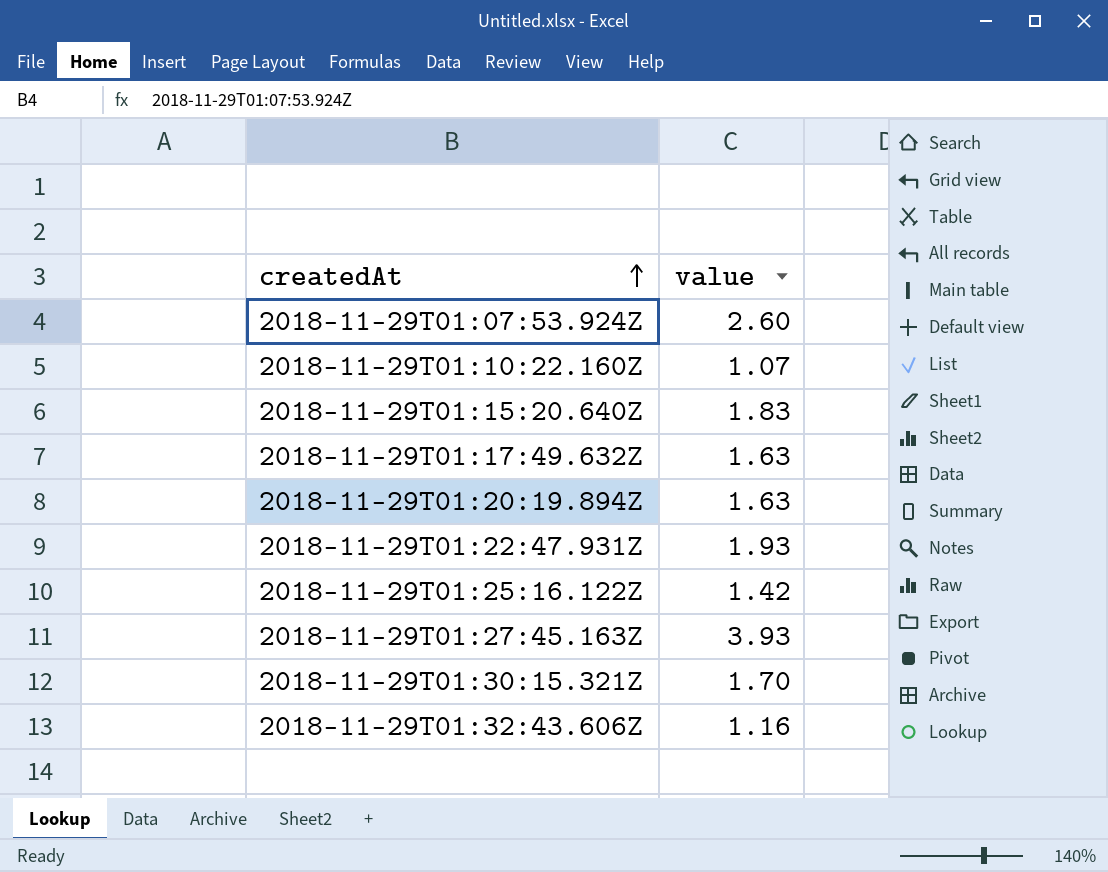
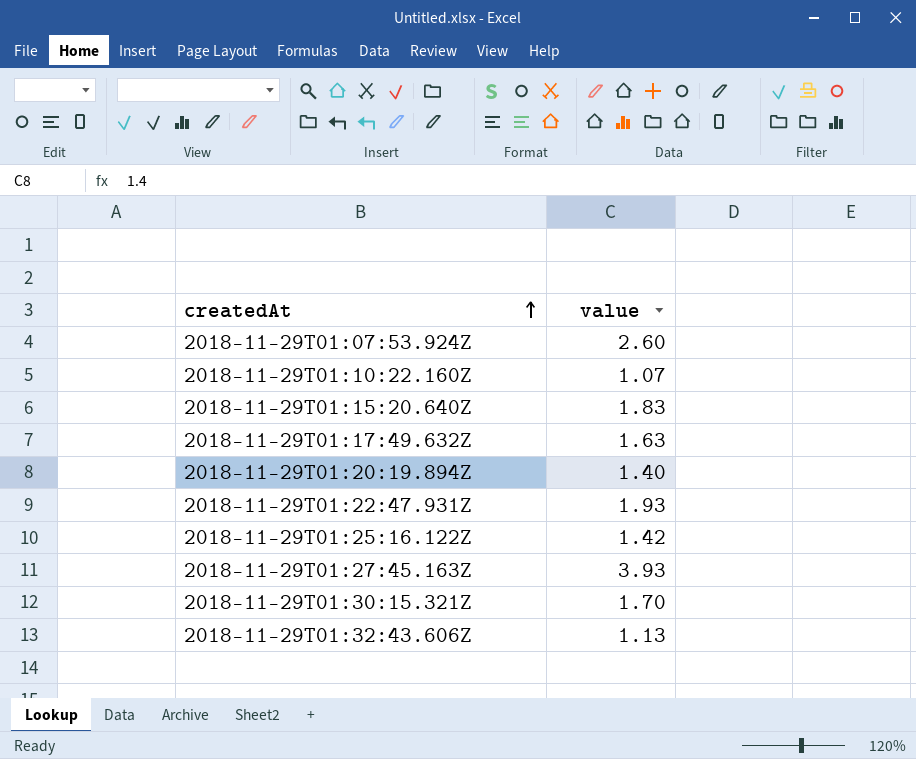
2018-11-29T01:20:19.894Z | value: 1.63 -> 1.40
2018-11-29T01:32:43.606Z | value: 1.16 -> 1.13

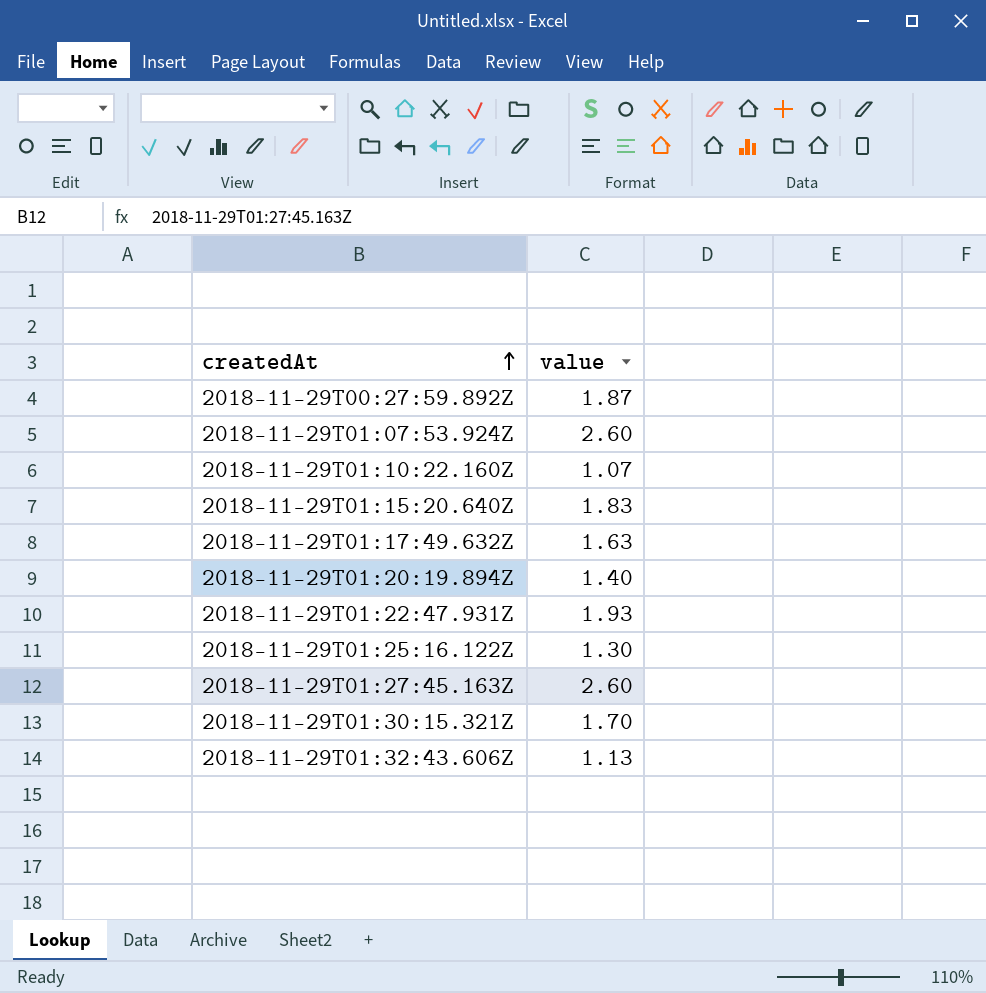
row 2018-11-29T00:27:59.892Z: none -> 1.87
2018-11-29T01:25:16.122Z | value: 1.42 -> 1.30
2018-11-29T01:27:45.163Z | value: 3.93 -> 2.60

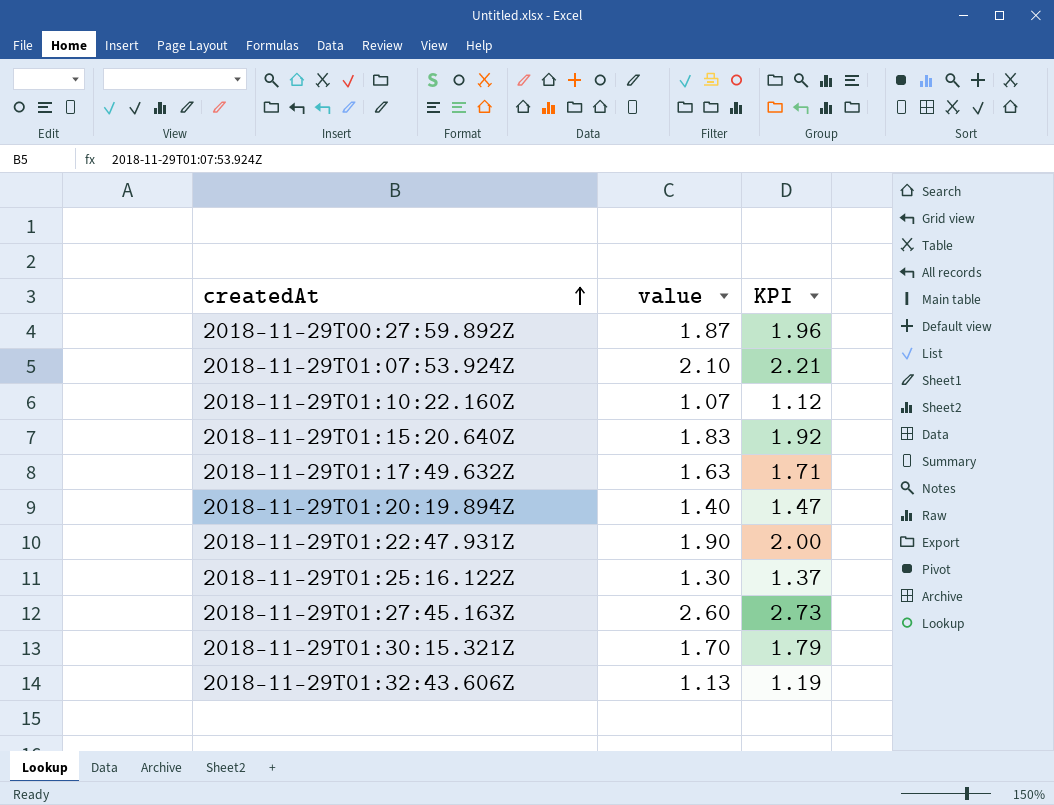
column KPI | formula: none -> [value] * 1.05
2018-11-29T01:07:53.924Z | value: 2.60 -> 2.10
2018-11-29T01:22:47.931Z | value: 1.93 -> 1.90

